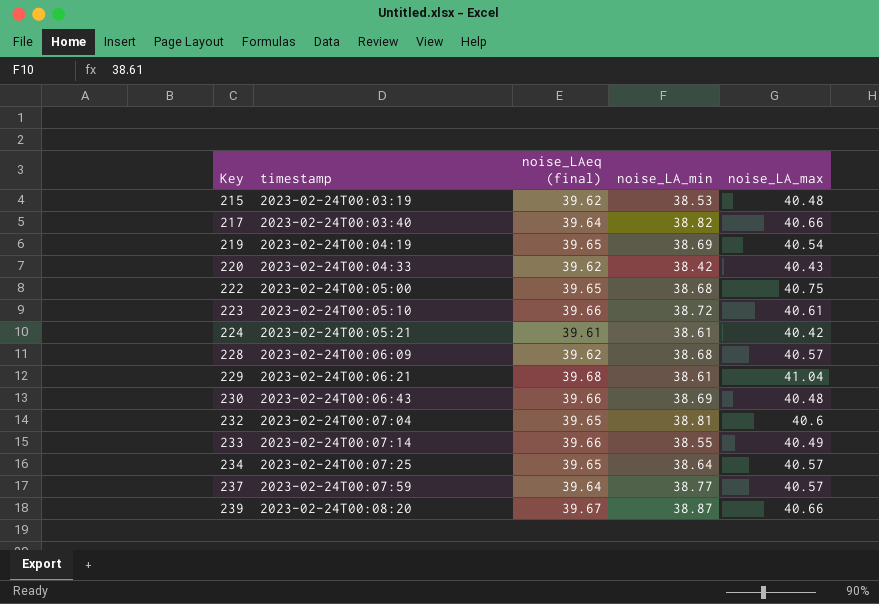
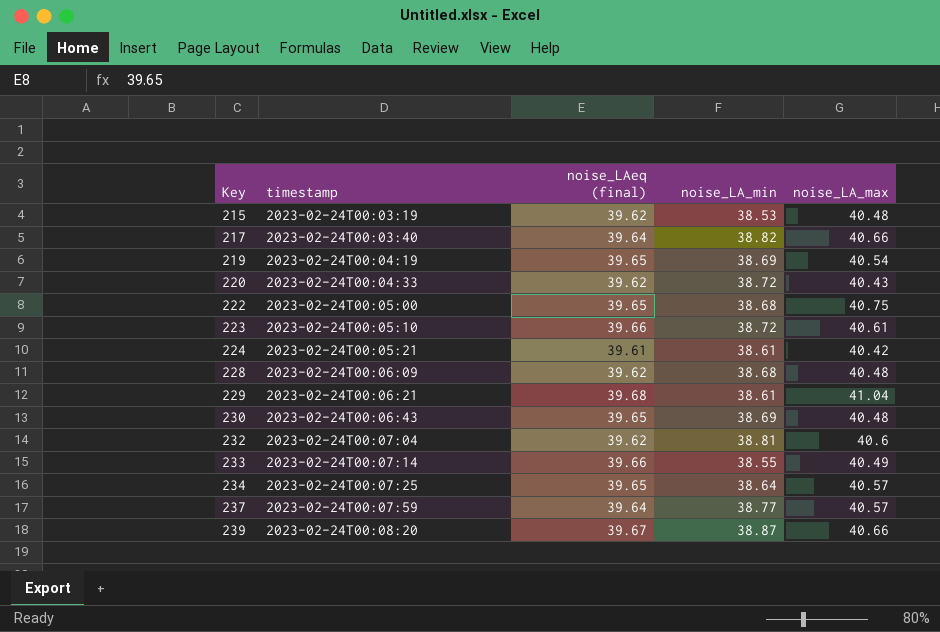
220 | noise_LA_min: 38.42 -> 38.72
228 | noise_LA_max: 40.57 -> 40.48
230 | noise_LAeq (final): 39.66 -> 39.65
232 | noise_LAeq (final): 39.65 -> 39.62

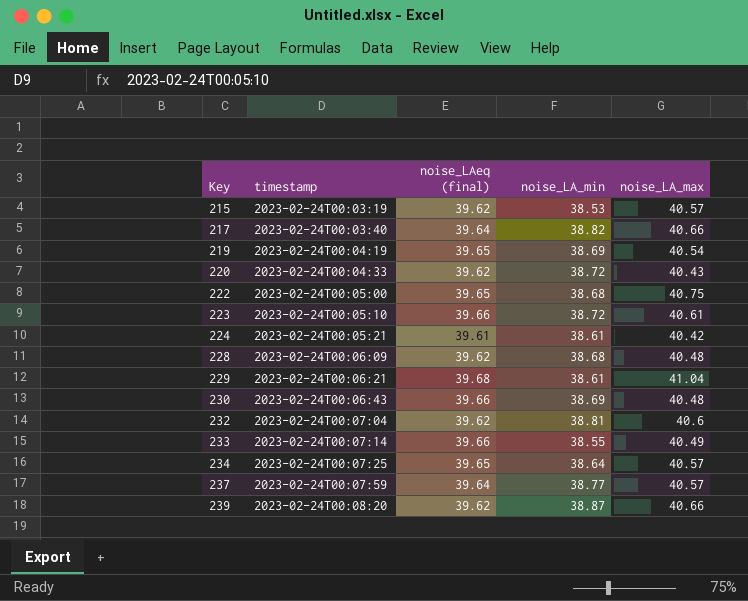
215 | noise_LA_max: 40.48 -> 40.57
230 | noise_LAeq (final): 39.65 -> 39.66
239 | noise_LAeq (final): 39.67 -> 39.62

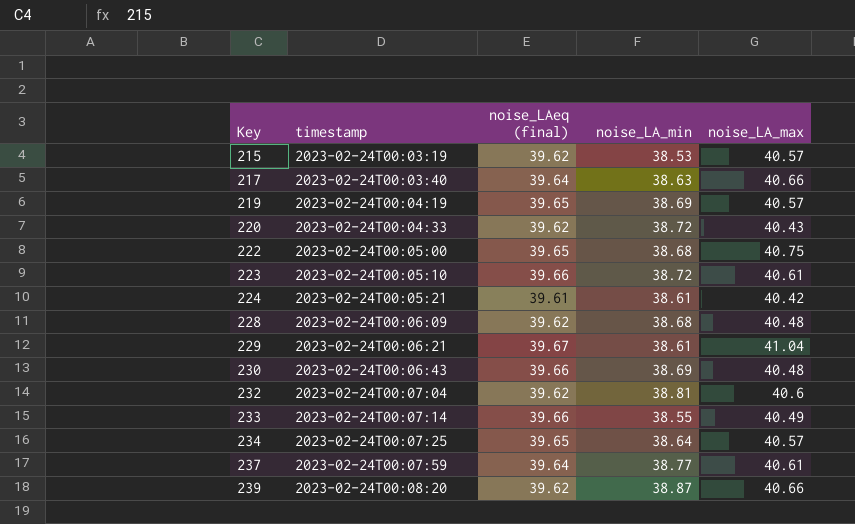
217 | noise_LA_min: 38.82 -> 38.63
219 | noise_LA_max: 40.54 -> 40.57
229 | noise_LAeq (final): 39.68 -> 39.67
237 | noise_LA_max: 40.57 -> 40.61

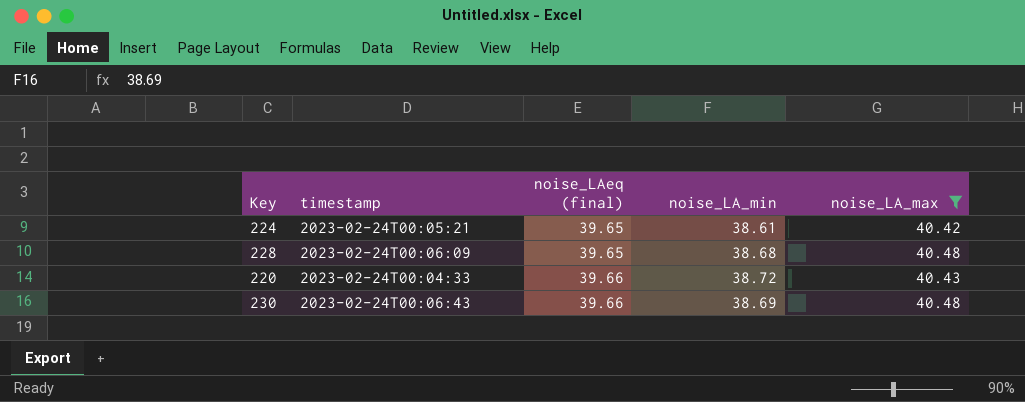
filter: none -> noise_LA_max <= 40.48
row order: Key ascending -> noise_LAeq (final) ascending
224 | noise_LAeq (final): 39.61 -> 39.65
228 | noise_LAeq (final): 39.62 -> 39.65
220 | noise_LAeq (final): 39.62 -> 39.66

